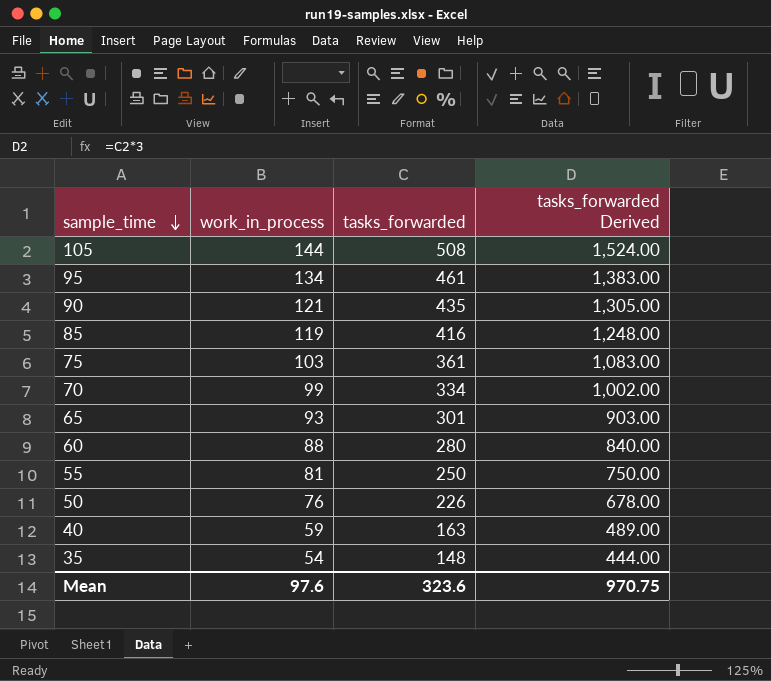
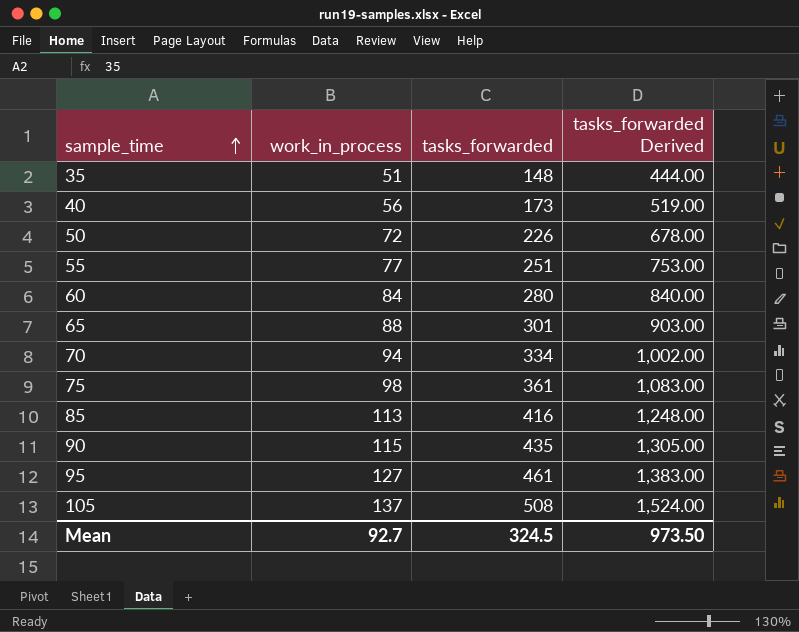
row order: sample_time descending -> sample_time ascending
35 | work_in_process: 54 -> 51
40 | work_in_process: 59 -> 56
40 | tasks_forwarded: 163 -> 173
40 | tasks_forwarded Derived: 489.00 -> 519.00
50 | work_in_process: 76 -> 72
55 | work_in_process: 81 -> 77
55 | tasks_forwarded: 250 -> 251
55 | tasks_forwarded Derived: 750.00 -> 753.00
60 | work_in_process: 88 -> 84
65 | work_in_process: 93 -> 88
70 | work_in_process: 99 -> 94
75 | work_in_process: 103 -> 98
85 | work_in_process: 119 -> 113
90 | work_in_process: 121 -> 115
95 | work_in_process: 134 -> 127
105 | work_in_process: 144 -> 137
Mean | work_in_process: 97.6 -> 92.7
Mean | tasks_forwarded: 323.6 -> 324.5
Mean | tasks_forwarded Derived: 970.75 -> 973.50

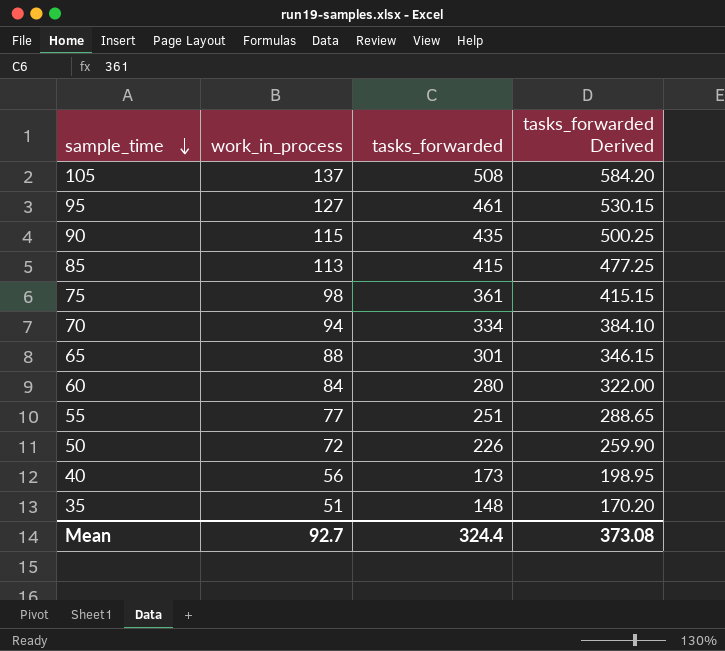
row order: sample_time ascending -> sample_time descending
column tasks_forwarded Derived | formula: [tasks_forwarded] * 3 -> [tasks_forwarded] * 1.15
85 | tasks_forwarded: 416 -> 415
Mean | tasks_forwarded: 324.5 -> 324.4
Mean | tasks_forwarded Derived: 973.50 -> 373.08

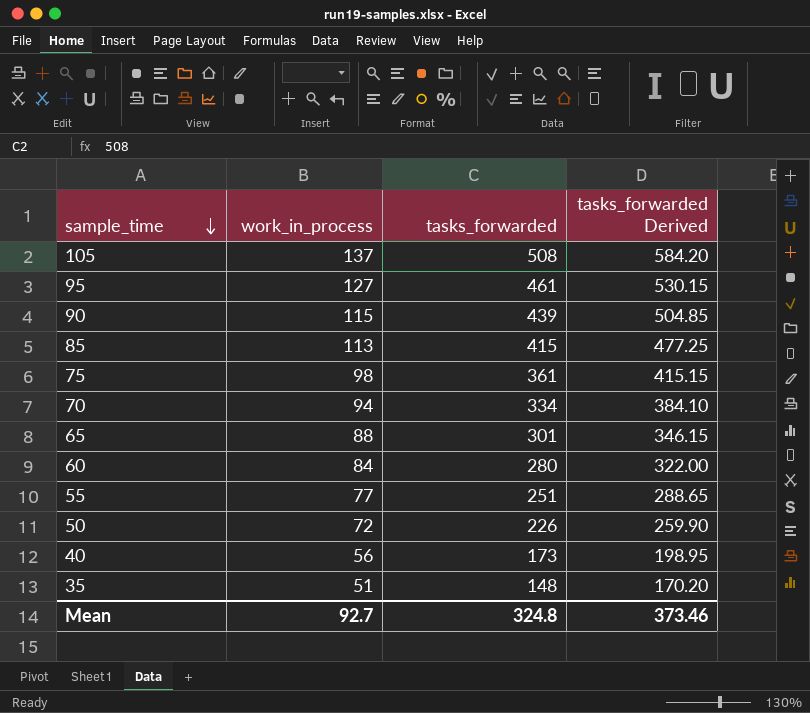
90 | tasks_forwarded: 435 -> 439
90 | tasks_forwarded Derived: 500.25 -> 504.85
Mean | tasks_forwarded: 324.4 -> 324.8
Mean | tasks_forwarded Derived: 373.08 -> 373.46

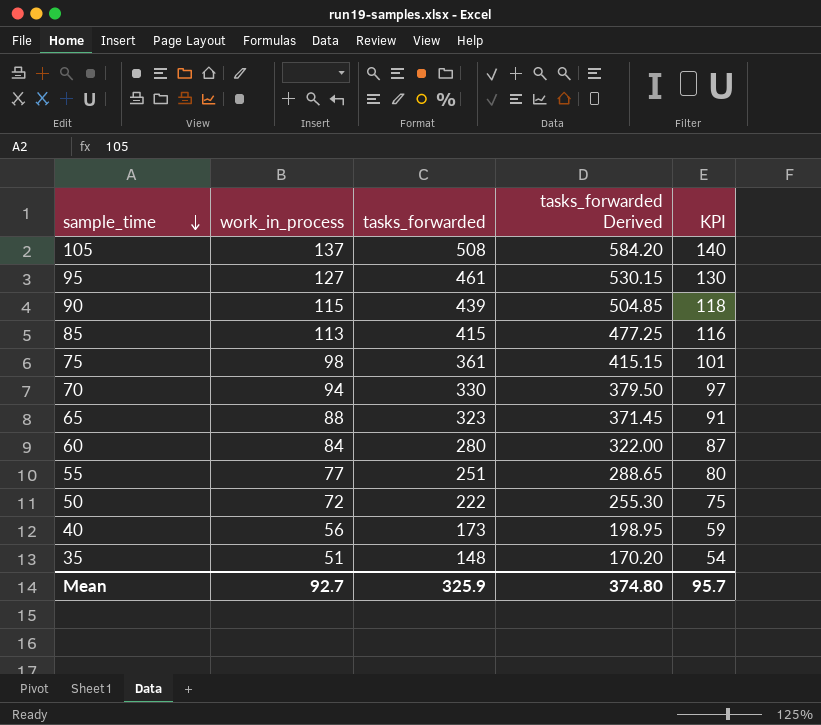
column KPI | formula: none -> [work_in_process] + 3
70 | tasks_forwarded: 334 -> 330
70 | tasks_forwarded Derived: 384.10 -> 379.50
65 | tasks_forwarded: 301 -> 323
65 | tasks_forwarded Derived: 346.15 -> 371.45
50 | tasks_forwarded: 226 -> 222
50 | tasks_forwarded Derived: 259.90 -> 255.30
Mean | tasks_forwarded: 324.8 -> 325.9
Mean | tasks_forwarded Derived: 373.46 -> 374.80

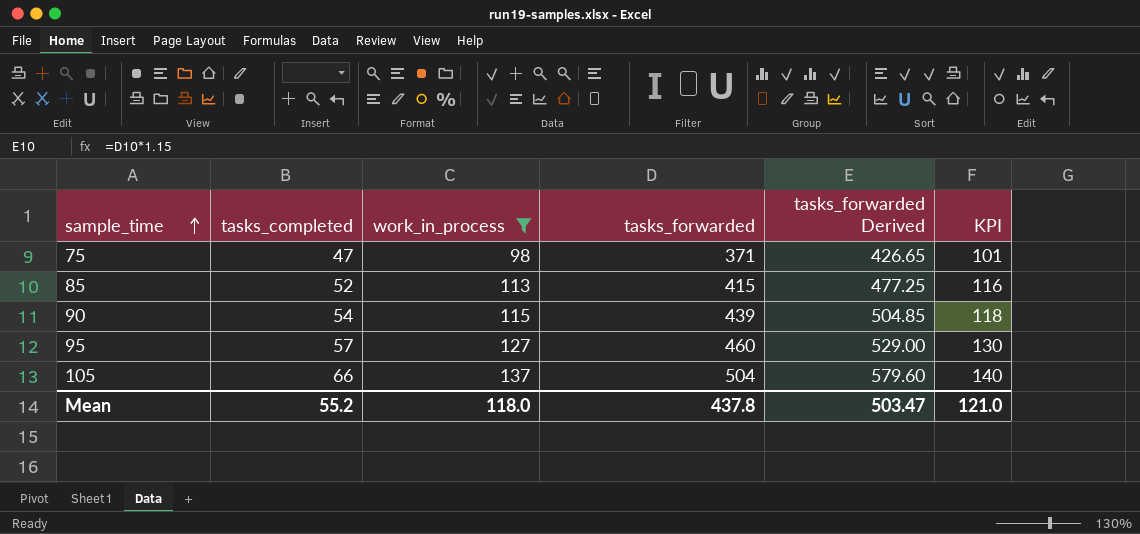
filter: none -> work_in_process >= 98
row order: sample_time descending -> sample_time ascending
column tasks_completed | position: none -> 2
75 | tasks_forwarded: 361 -> 371
75 | tasks_forwarded Derived: 415.15 -> 426.65
95 | tasks_forwarded: 461 -> 460
95 | tasks_forwarded Derived: 530.15 -> 529.00
105 | tasks_forwarded: 508 -> 504
105 | tasks_forwarded Derived: 584.20 -> 579.60
Mean | work_in_process: 92.7 -> 118.0
Mean | tasks_forwarded: 325.9 -> 437.8
Mean | tasks_forwarded Derived: 374.80 -> 503.47
Mean | KPI: 95.7 -> 121.0

